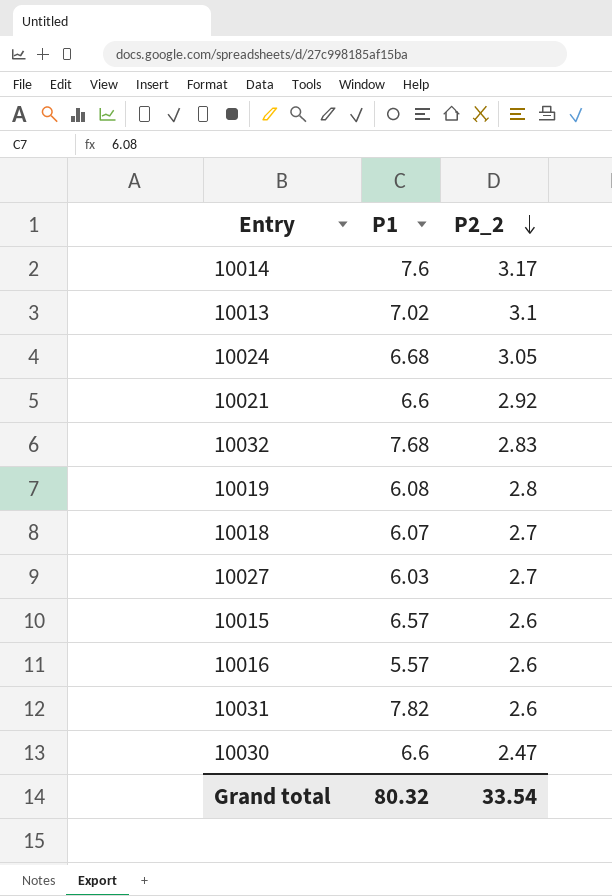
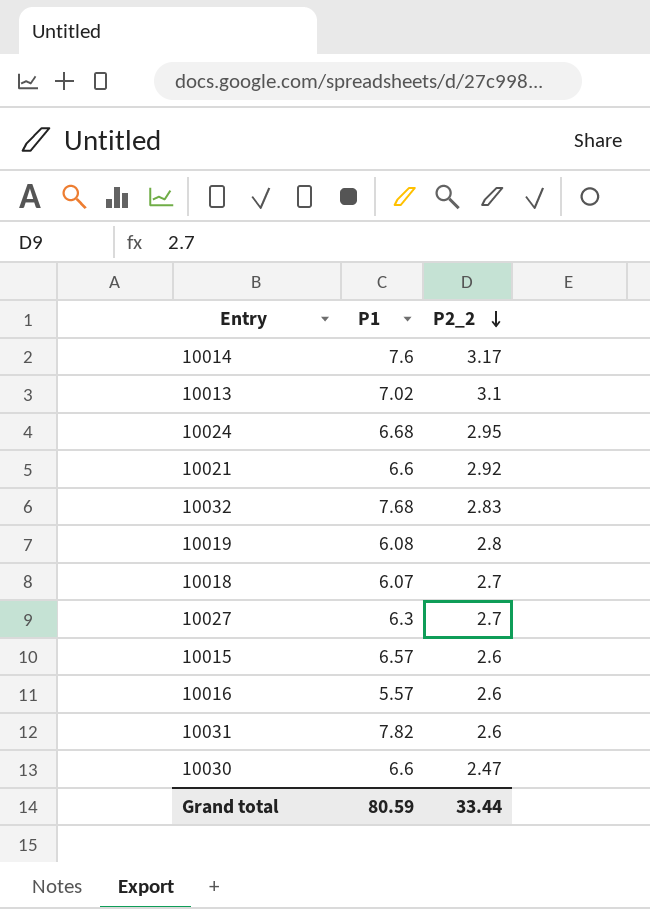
10024 | P2_2: 3.05 -> 2.95
10027 | P1: 6.03 -> 6.3
Grand total | P1: 80.32 -> 80.59
Grand total | P2_2: 33.54 -> 33.44

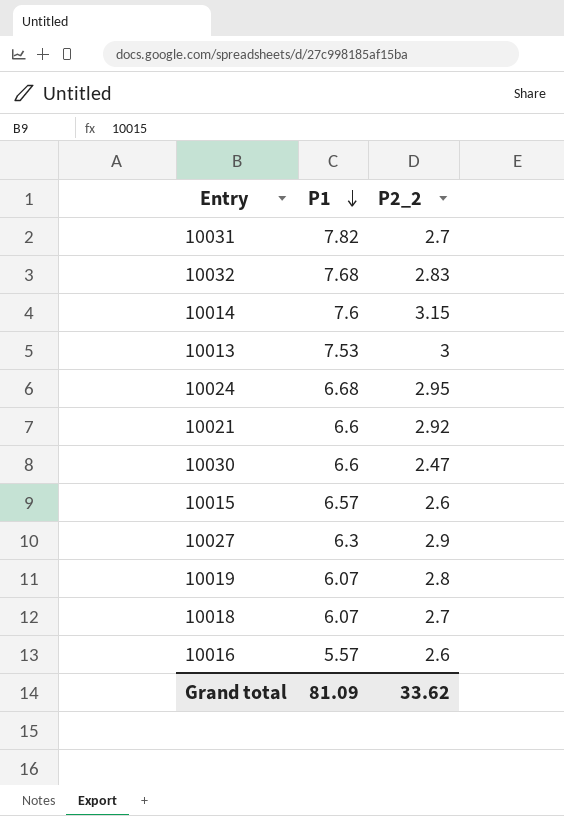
row order: P2_2 descending -> P1 descending
10031 | P2_2: 2.6 -> 2.7
10014 | P2_2: 3.17 -> 3.15
10013 | P1: 7.02 -> 7.53
10013 | P2_2: 3.1 -> 3
10027 | P2_2: 2.7 -> 2.9
10019 | P1: 6.08 -> 6.07
Grand total | P1: 80.59 -> 81.09
Grand total | P2_2: 33.44 -> 33.62

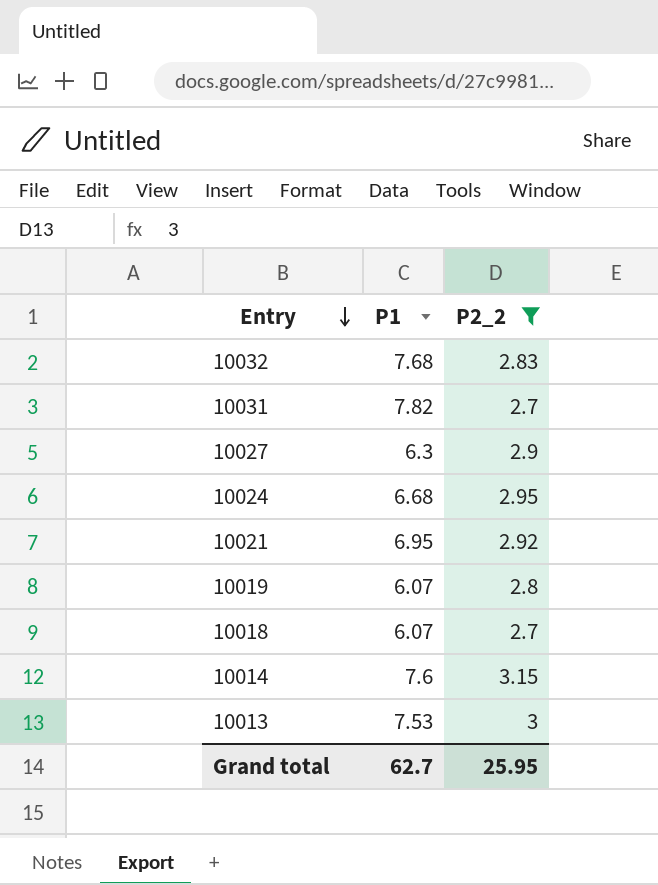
filter: none -> P2_2 >= 2.7
row order: P1 descending -> Entry descending
10021 | P1: 6.6 -> 6.95
Grand total | P1: 81.09 -> 62.7
Grand total | P2_2: 33.62 -> 25.95

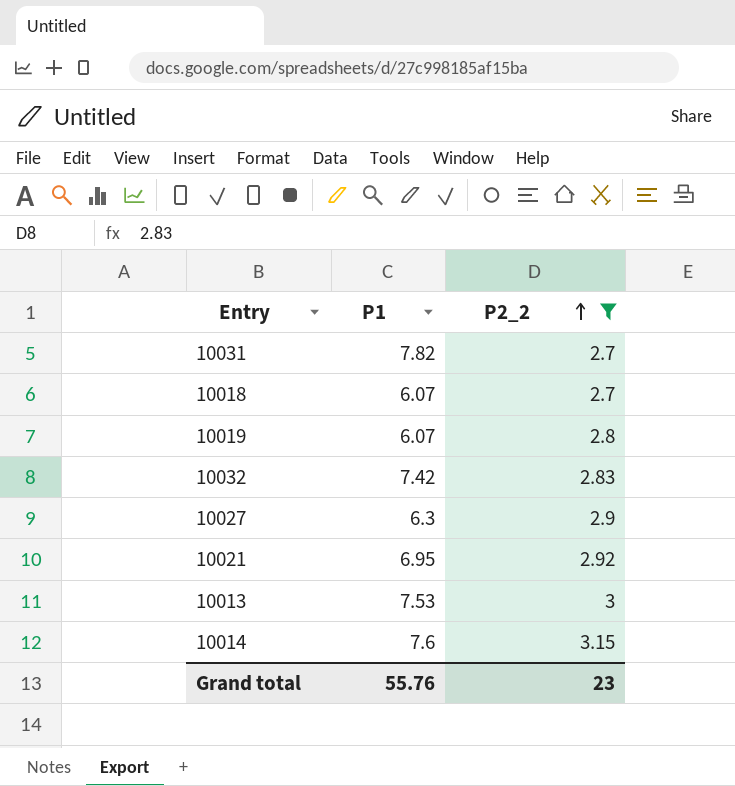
row order: Entry descending -> P2_2 ascending
row 10024: 6.68 | 2.95 -> none
10032 | P1: 7.68 -> 7.42
Grand total | P1: 62.7 -> 55.76
Grand total | P2_2: 25.95 -> 23

